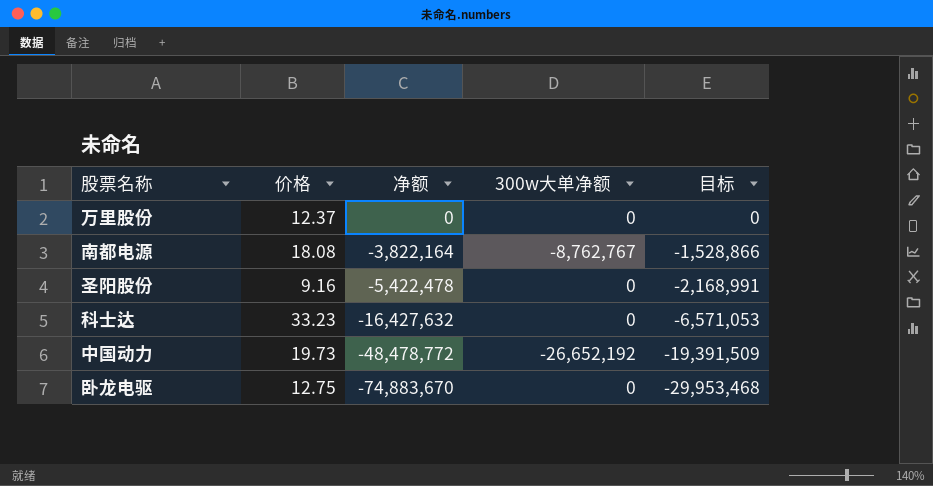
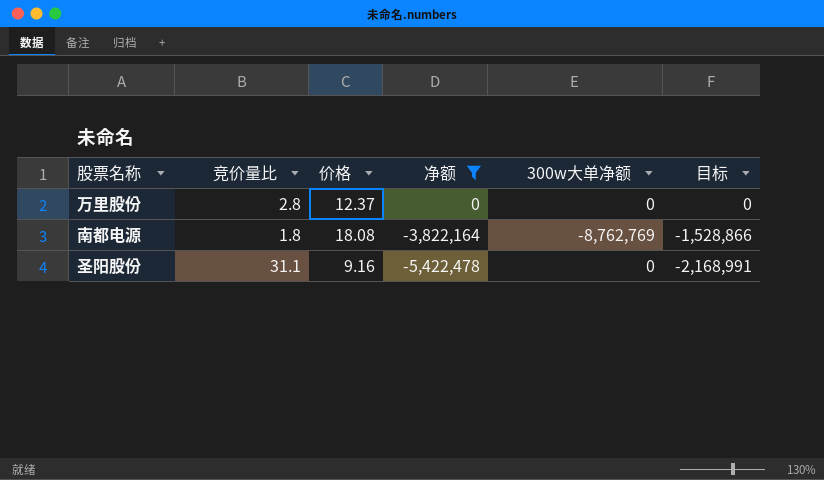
filter: none -> 净额 >= -5,422,478
column 竞价量比 | position: none -> 2
南都电源 | 300w大单净额: -8,762,767 -> -8,762,769

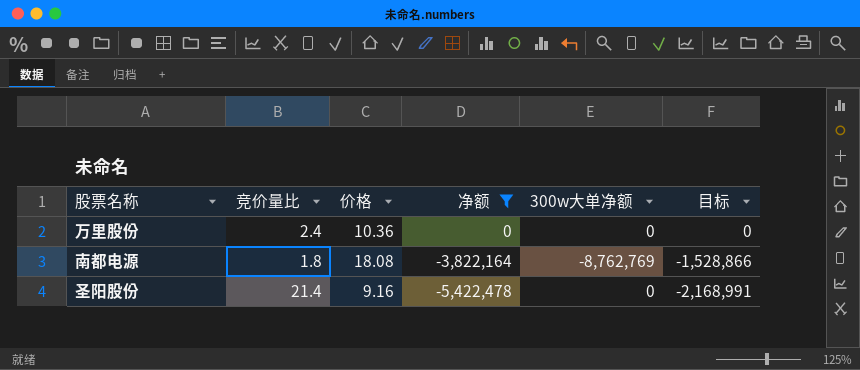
万里股份 | 竞价量比: 2.8 -> 2.4
万里股份 | 价格: 12.37 -> 10.36
圣阳股份 | 竞价量比: 31.1 -> 21.4

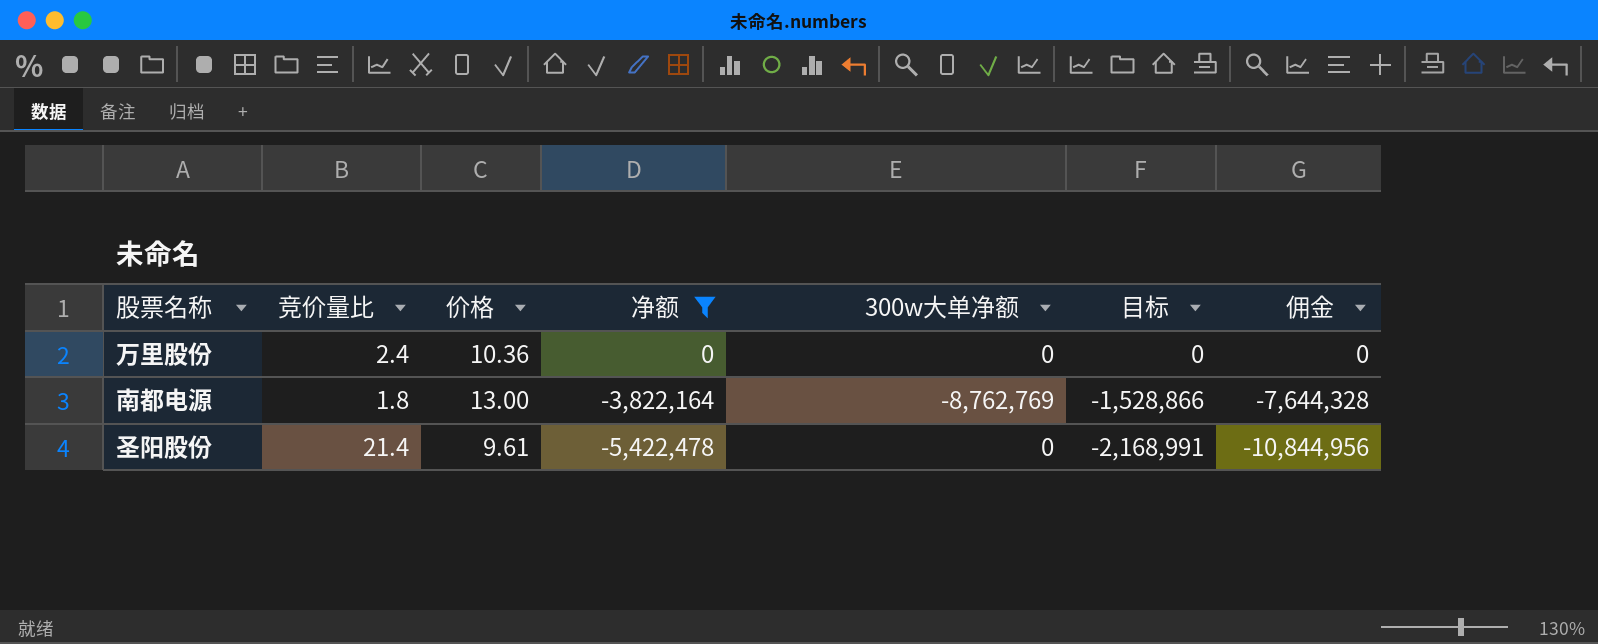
column 佣金 | formula: none -> [净额] * 2
南都电源 | 价格: 18.08 -> 13.00
圣阳股份 | 价格: 9.16 -> 9.61

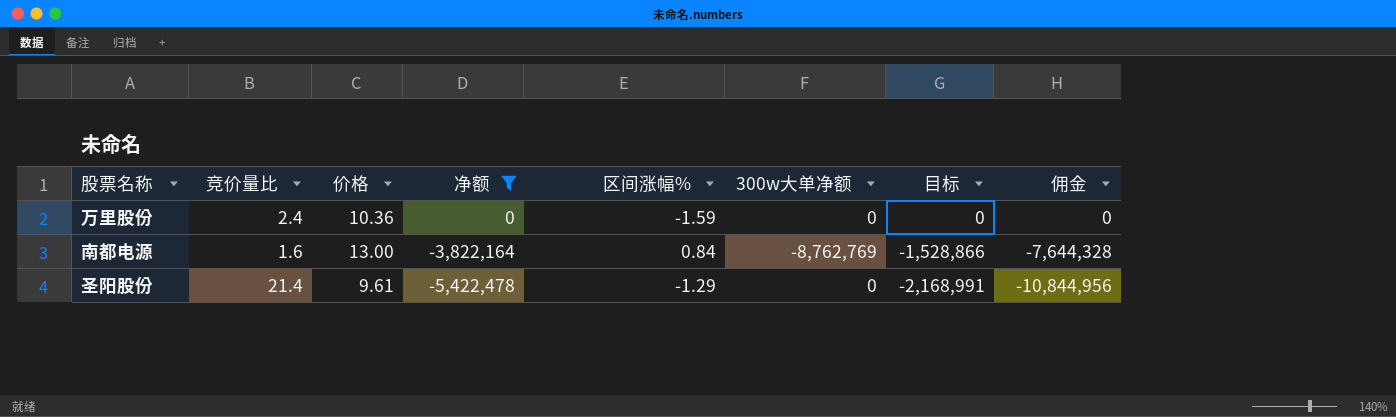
column 区间涨幅% | position: none -> 5
南都电源 | 竞价量比: 1.8 -> 1.6

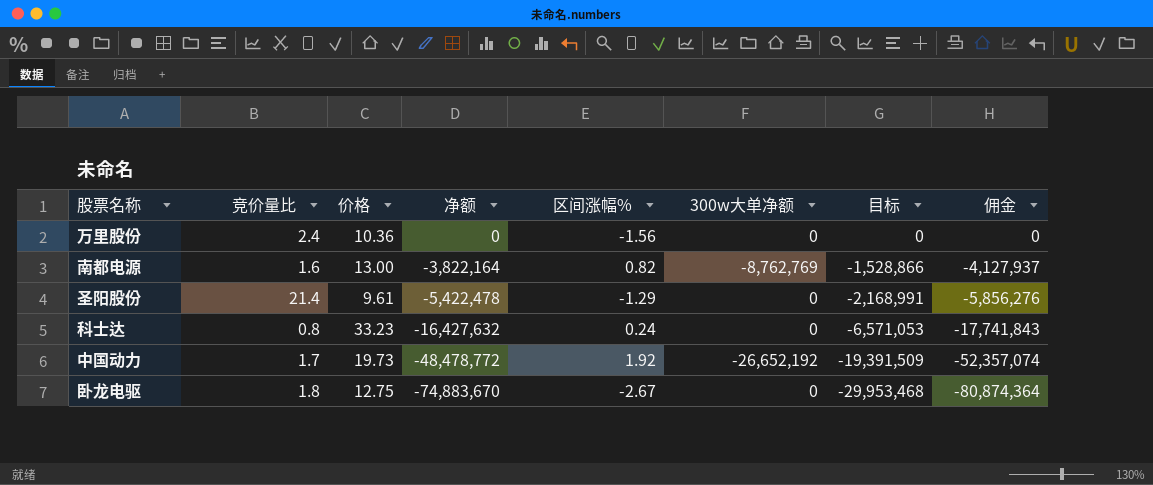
filter: 净额 >= -5,422,478 -> none
column 佣金 | formula: [净额] * 2 -> [净额] * 1.08
万里股份 | 区间涨幅%: -1.59 -> -1.56
南都电源 | 区间涨幅%: 0.84 -> 0.82

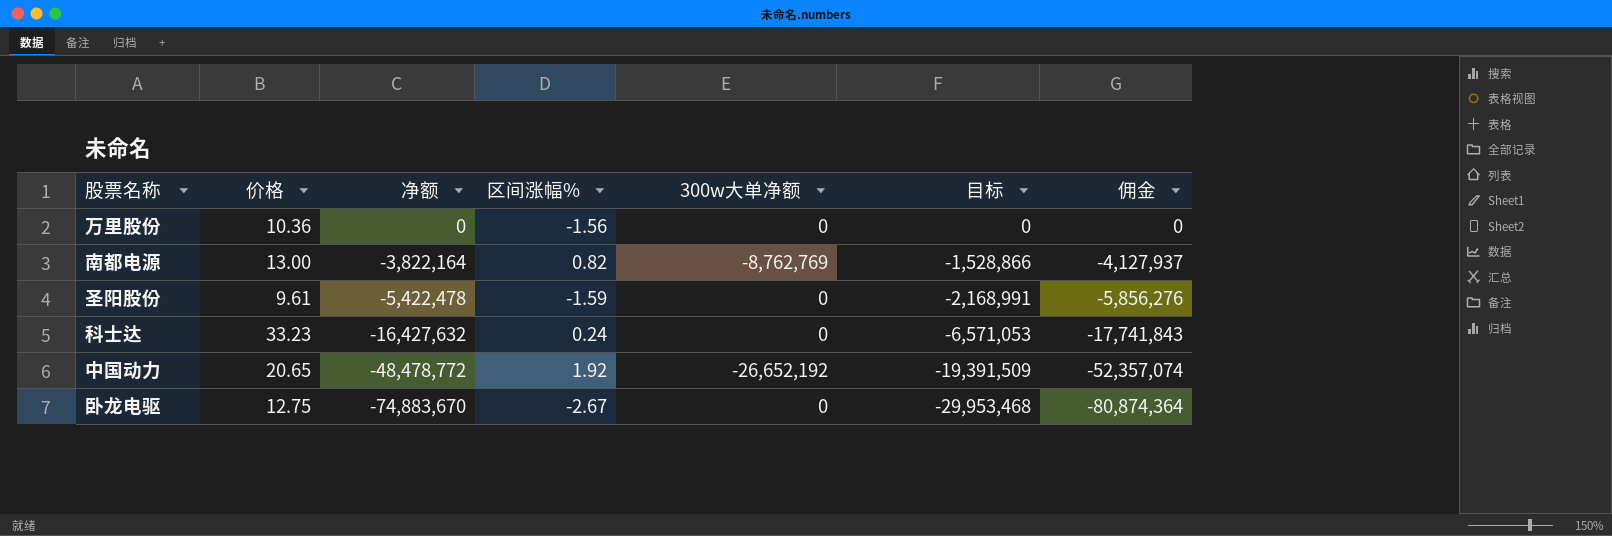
column 竞价量比 | position: 2 -> none
圣阳股份 | 区间涨幅%: -1.29 -> -1.59
中国动力 | 价格: 19.73 -> 20.65

